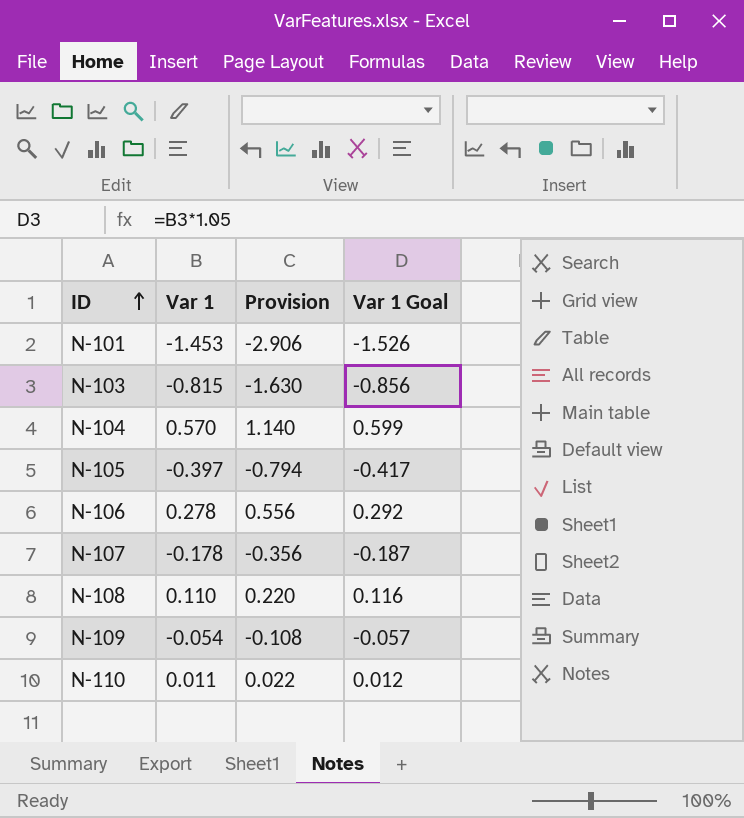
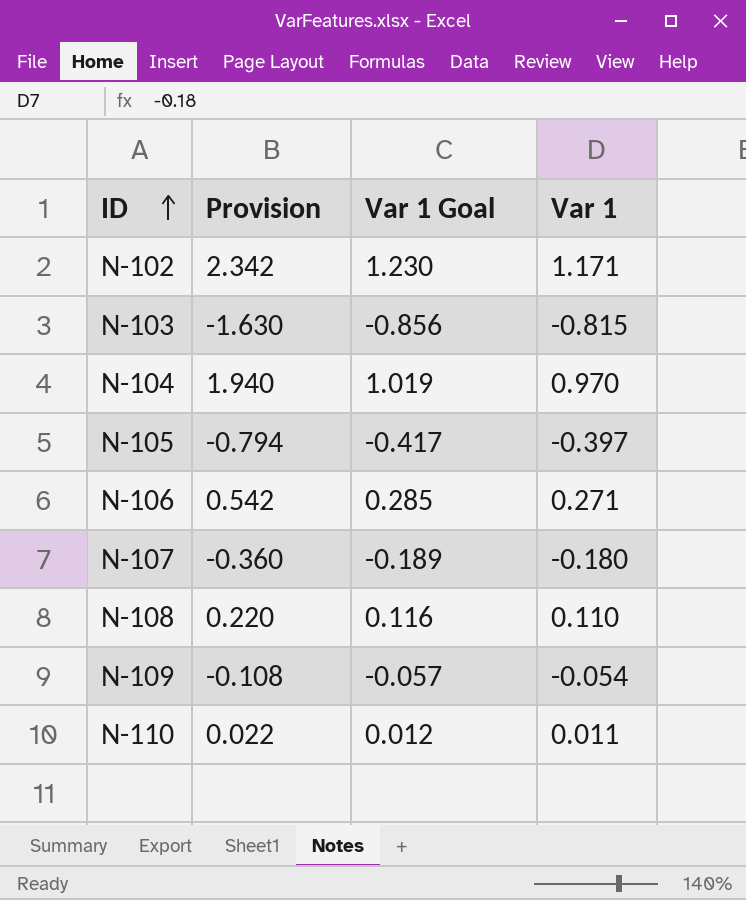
column Var 1 | position: 2 -> 4
row N-101: -1.453 | -2.906 | -1.526 -> none
row N-102: none -> 2.342 | 1.230 | 1.171
N-104 | Provision: 1.140 -> 1.940
N-104 | Var 1 Goal: 0.599 -> 1.019
N-104 | Var 1: 0.570 -> 0.970
N-106 | Provision: 0.556 -> 0.542
N-106 | Var 1 Goal: 0.292 -> 0.285
N-106 | Var 1: 0.278 -> 0.271
N-107 | Provision: -0.356 -> -0.360
N-107 | Var 1 Goal: -0.187 -> -0.189
N-107 | Var 1: -0.178 -> -0.180

